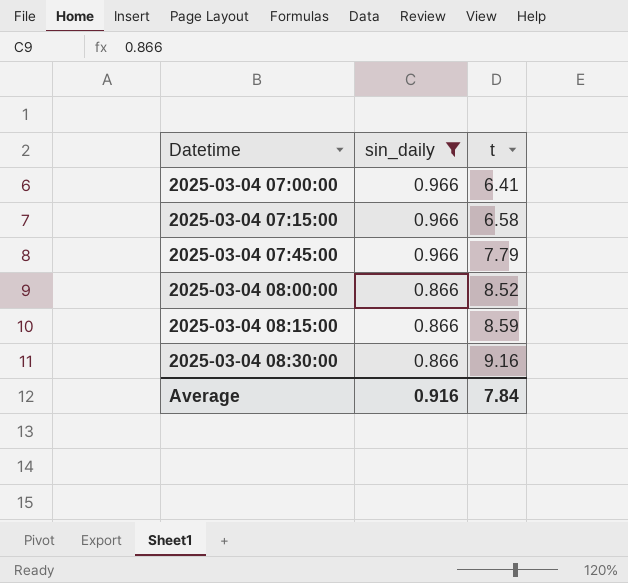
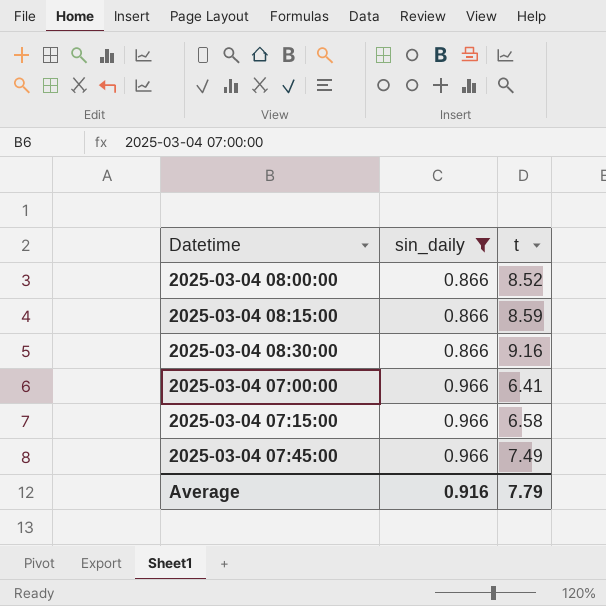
row order: Datetime ascending -> sin_daily ascending
2025-03-04 07:45:00 | t: 7.79 -> 7.49
Average | t: 7.84 -> 7.79

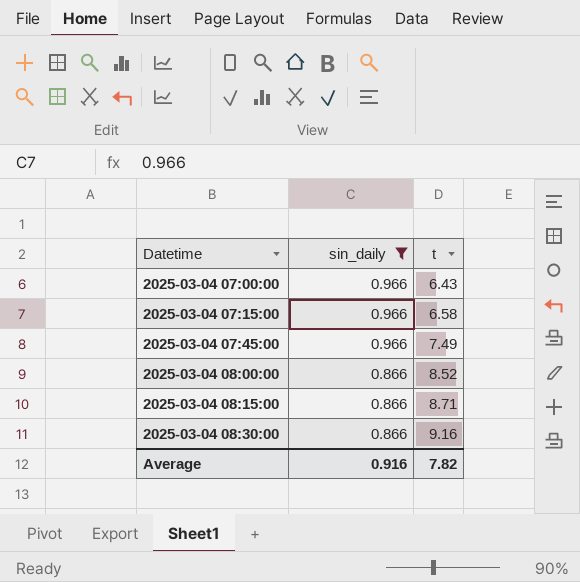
row order: sin_daily ascending -> Datetime ascending
2025-03-04 07:00:00 | t: 6.41 -> 6.43
2025-03-04 08:15:00 | t: 8.59 -> 8.71
Average | t: 7.79 -> 7.82

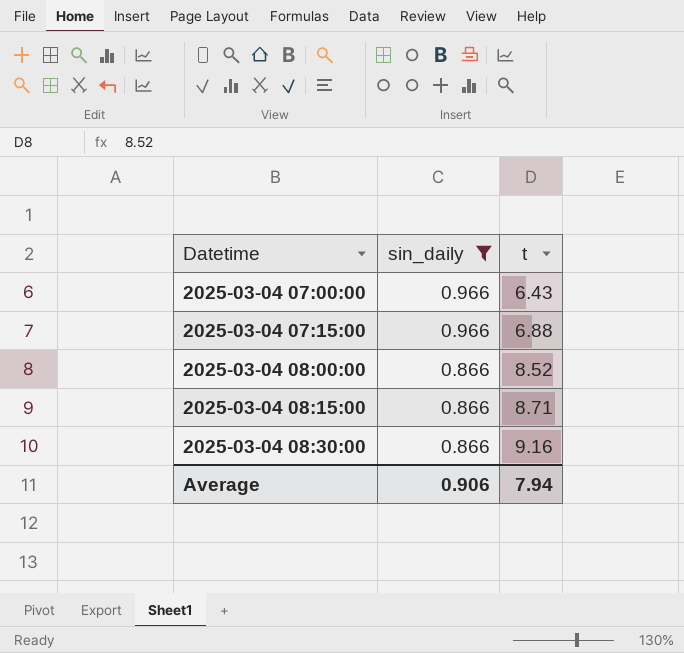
row 2025-03-04 07:45:00: 0.966 | 7.49 -> none
2025-03-04 07:15:00 | t: 6.58 -> 6.88
Average | sin_daily: 0.916 -> 0.906
Average | t: 7.82 -> 7.94

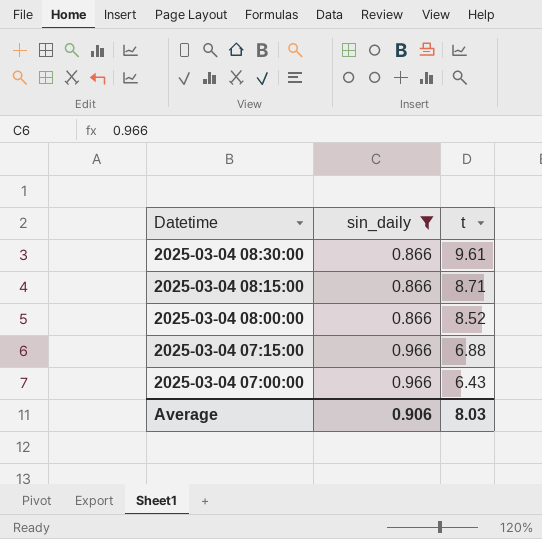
row order: Datetime ascending -> Datetime descending
2025-03-04 08:30:00 | t: 9.16 -> 9.61
Average | t: 7.94 -> 8.03

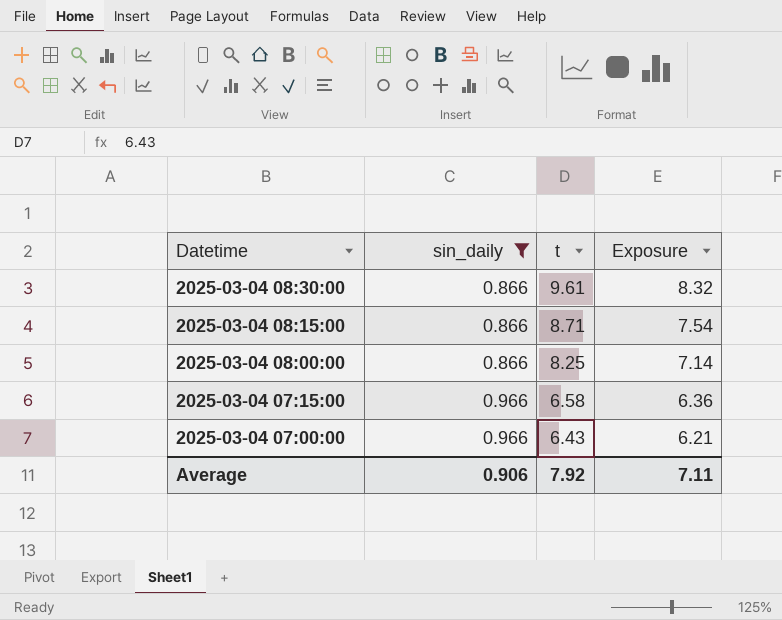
column Exposure | formula: none -> [sin_daily] * [t]
2025-03-04 08:00:00 | t: 8.52 -> 8.25
2025-03-04 07:15:00 | t: 6.88 -> 6.58
Average | t: 8.03 -> 7.92

